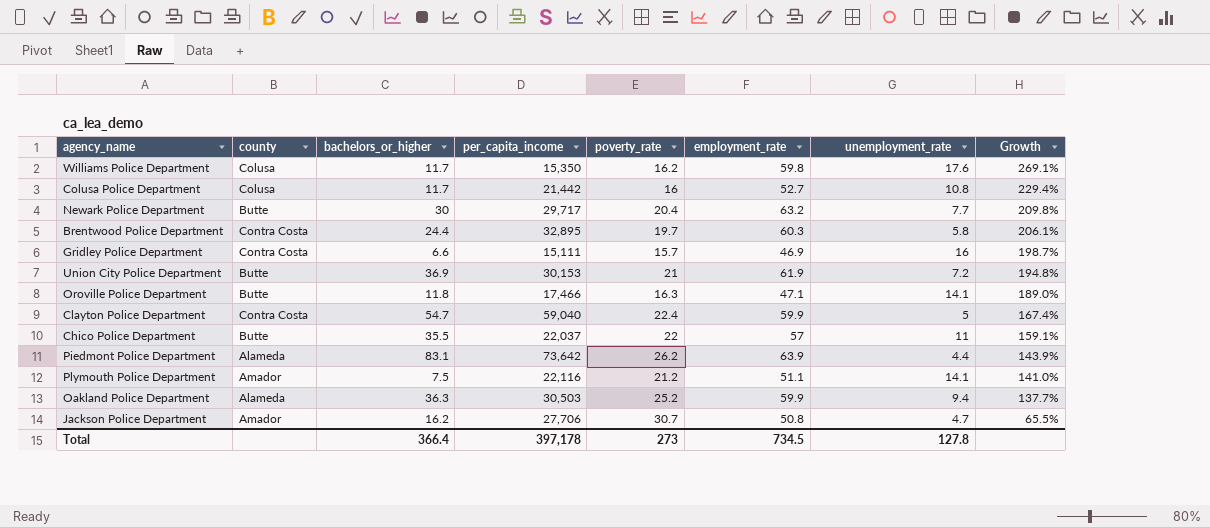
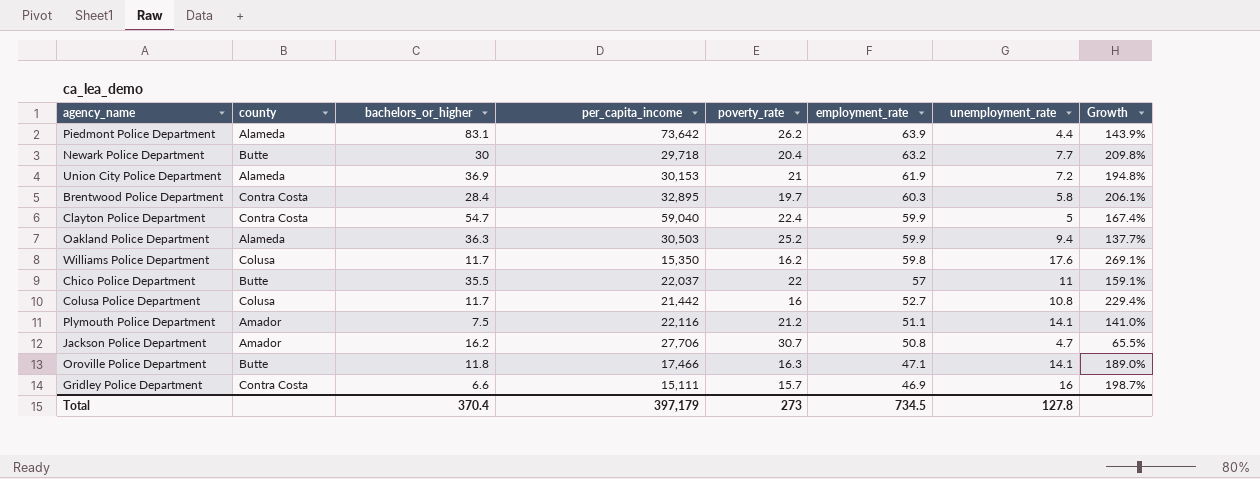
row order: Growth descending -> employment_rate descending
Newark Police Department | per_capita_income: 29,717 -> 29,718
Union City Police Department | county: Butte -> Alameda
Brentwood Police Department | bachelors_or_higher: 24.4 -> 28.4
Total | bachelors_or_higher: 366.4 -> 370.4
Total | per_capita_income: 397,178 -> 397,179

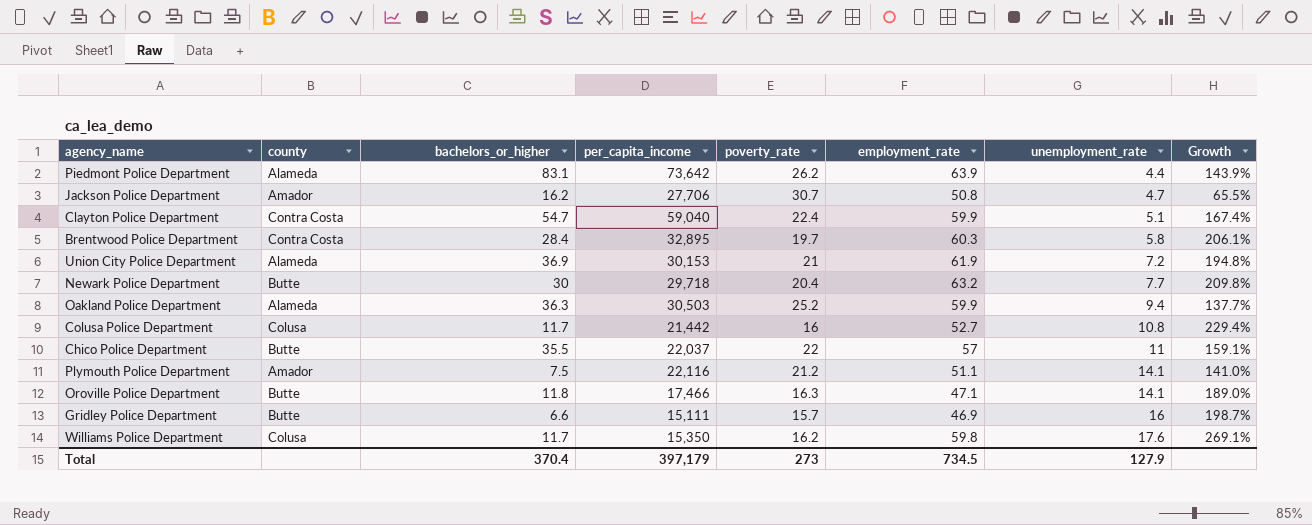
row order: employment_rate descending -> unemployment_rate ascending
Clayton Police Department | unemployment_rate: 5 -> 5.1
Gridley Police Department | county: Contra Costa -> Butte
Total | unemployment_rate: 127.8 -> 127.9

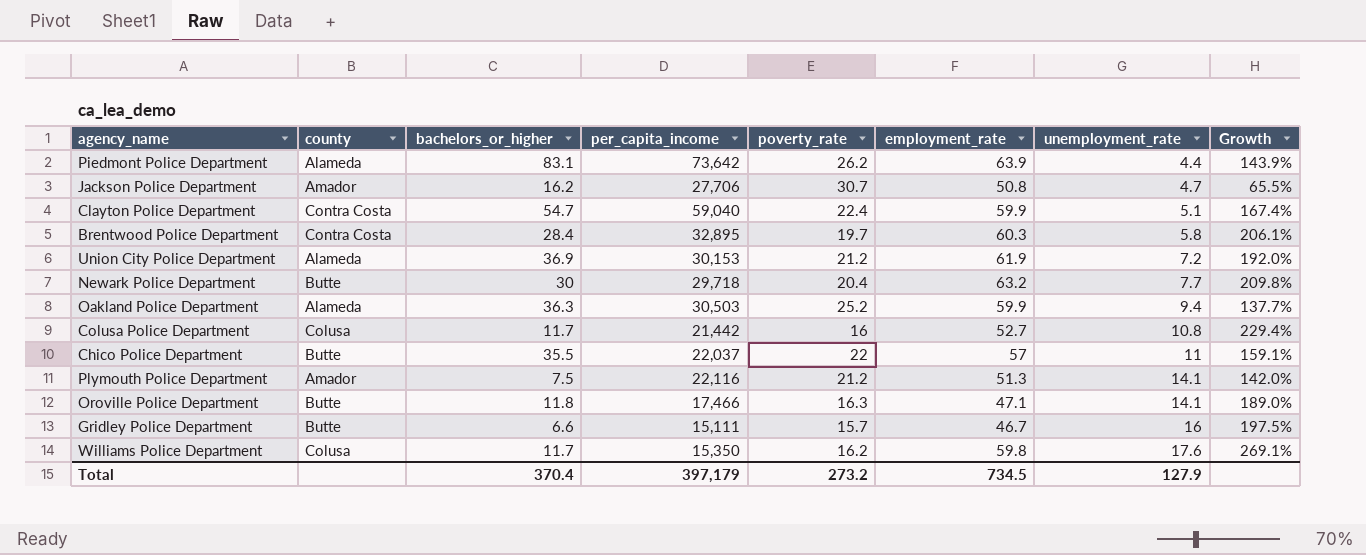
Union City Police Department | poverty_rate: 21 -> 21.2
Union City Police Department | Growth: 194.8% -> 192.0%
Plymouth Police Department | employment_rate: 51.1 -> 51.3
Plymouth Police Department | Growth: 141.0% -> 142.0%
Gridley Police Department | employment_rate: 46.9 -> 46.7
Gridley Police Department | Growth: 198.7% -> 197.5%
Total | poverty_rate: 273 -> 273.2

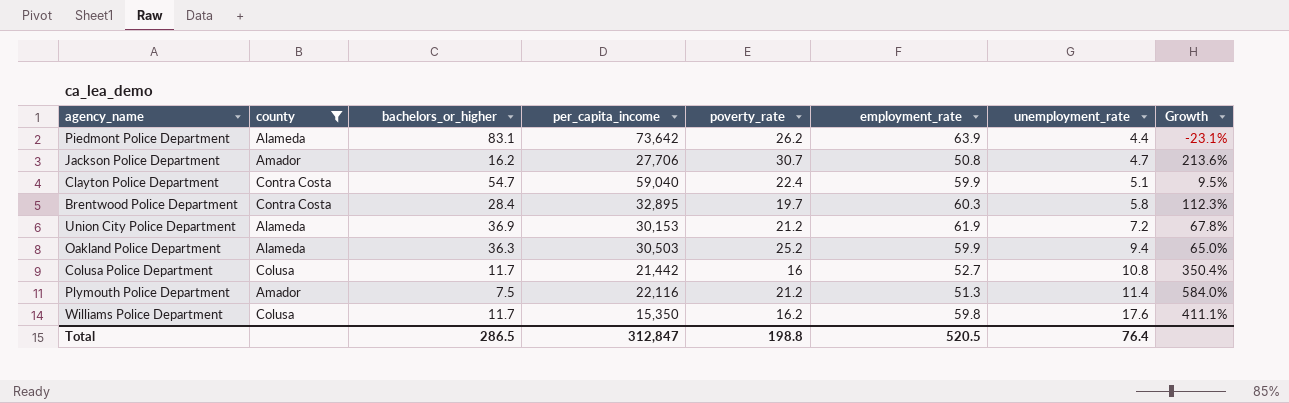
filter: none -> county != Butte
column Growth | formula: ([employment_rate] - [poverty_rate]) / [poverty_rate] -> ([employment_rate] - [bachelors_or_higher]) / [bachelors_or_higher]
Plymouth Police Department | unemployment_rate: 14.1 -> 11.4
Total | bachelors_or_higher: 370.4 -> 286.5
Total | per_capita_income: 397,179 -> 312,847
Total | poverty_rate: 273.2 -> 198.8
Total | employment_rate: 734.5 -> 520.5
Total | unemployment_rate: 127.9 -> 76.4

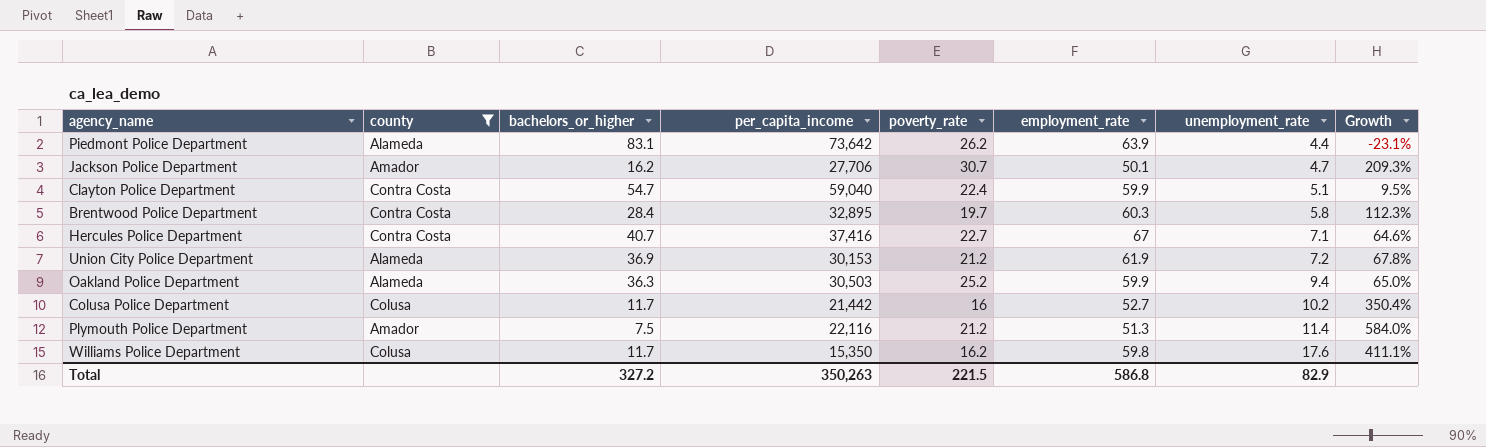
Jackson Police Department | employment_rate: 50.8 -> 50.1
Jackson Police Department | Growth: 213.6% -> 209.3%
row Hercules Police Department: none -> Contra Costa | 40.7 | 37,416 | 22.7 | 67 | 7.1 | 64.6%
Colusa Police Department | unemployment_rate: 10.8 -> 10.2
Total | bachelors_or_higher: 286.5 -> 327.2
Total | per_capita_income: 312,847 -> 350,263
Total | poverty_rate: 198.8 -> 221.5
Total | employment_rate: 520.5 -> 586.8
Total | unemployment_rate: 76.4 -> 82.9

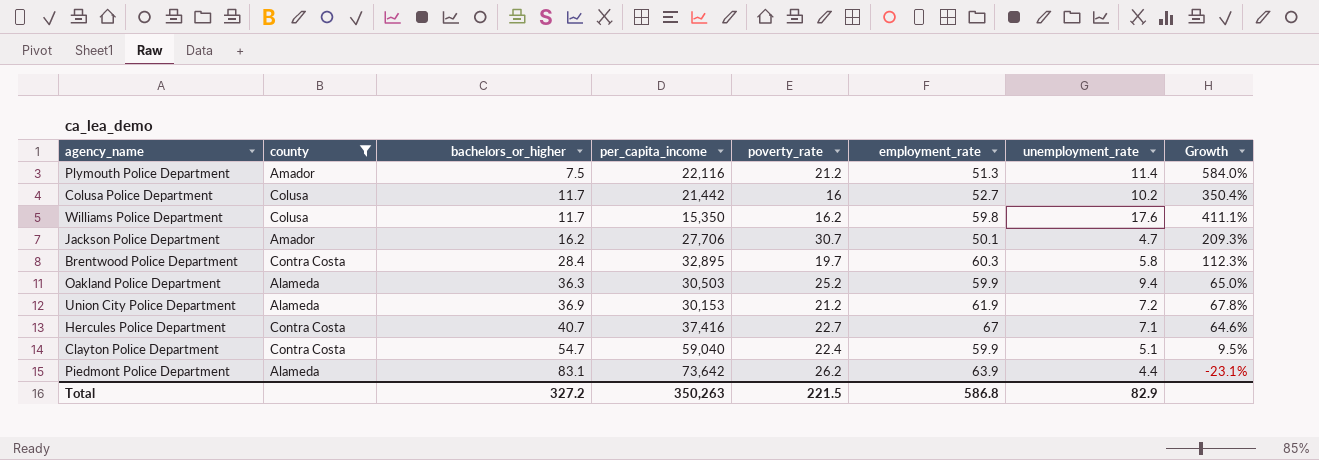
row order: unemployment_rate ascending -> bachelors_or_higher ascending

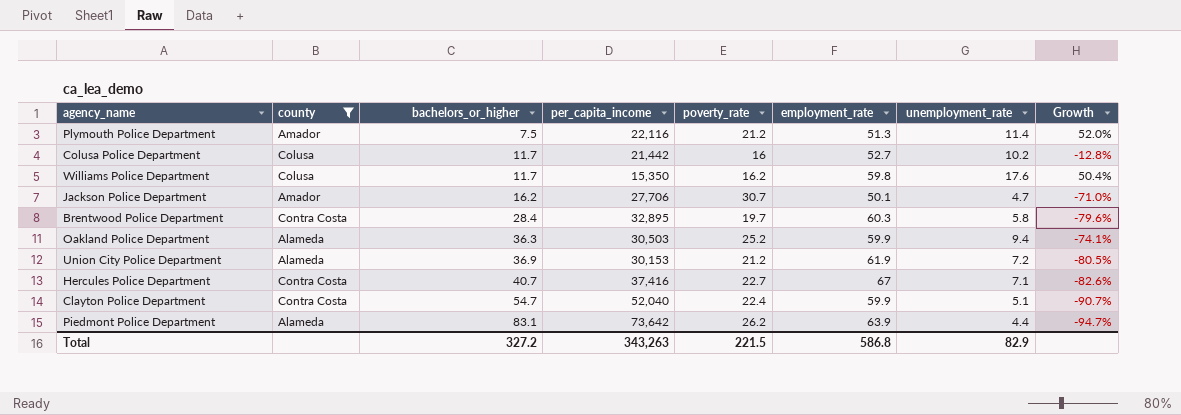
column Growth | formula: ([employment_rate] - [bachelors_or_higher]) / [bachelors_or_higher] -> ([unemployment_rate] - [bachelors_or_higher]) / [bachelors_or_higher]
Clayton Police Department | per_capita_income: 59,040 -> 52,040
Total | per_capita_income: 350,263 -> 343,263

